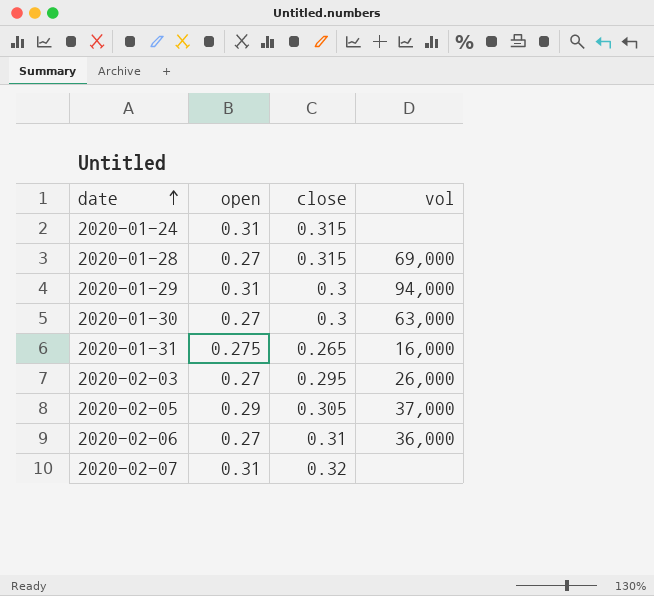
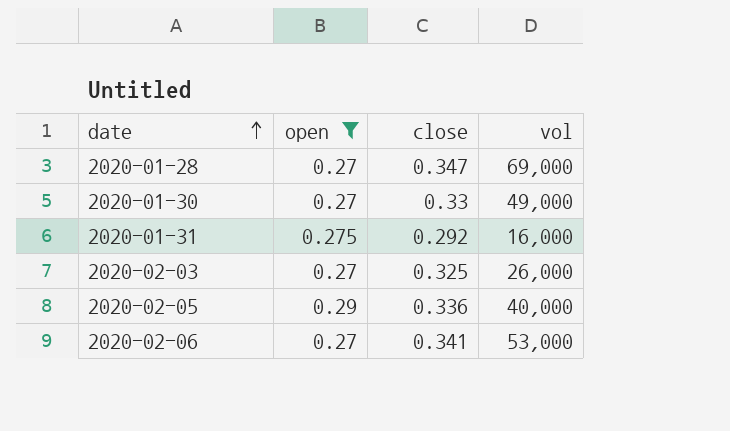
filter: none -> open != 0.31
2020-01-28 | close: 0.315 -> 0.347
2020-01-30 | close: 0.3 -> 0.33
2020-01-30 | vol: 63,000 -> 49,000
2020-01-31 | close: 0.265 -> 0.292
2020-02-03 | close: 0.295 -> 0.325
2020-02-05 | close: 0.305 -> 0.336
2020-02-05 | vol: 37,000 -> 40,000
2020-02-06 | close: 0.31 -> 0.341
2020-02-06 | vol: 36,000 -> 53,000

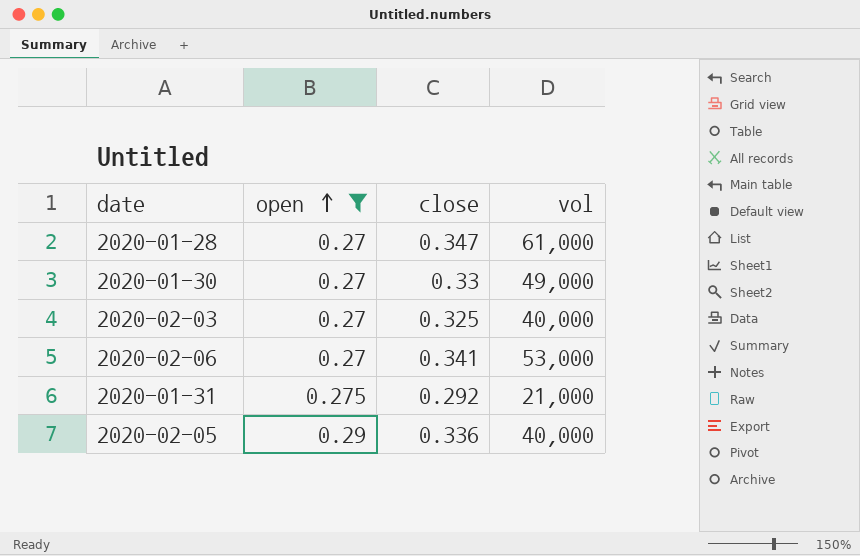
row order: date ascending -> open ascending
2020-01-28 | vol: 69,000 -> 61,000
2020-02-03 | vol: 26,000 -> 40,000
2020-01-31 | vol: 16,000 -> 21,000

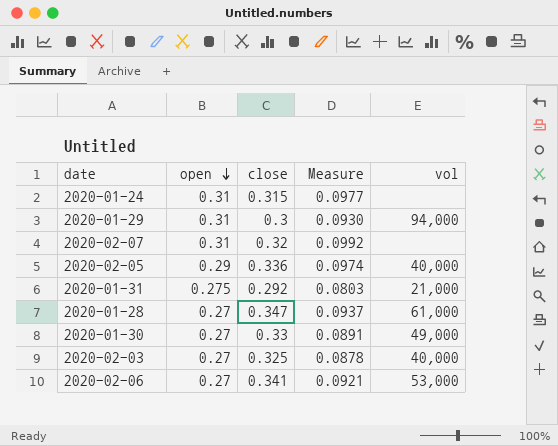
filter: open != 0.31 -> none
row order: open ascending -> open descending
column Measure | formula: none -> [open] * [close]

